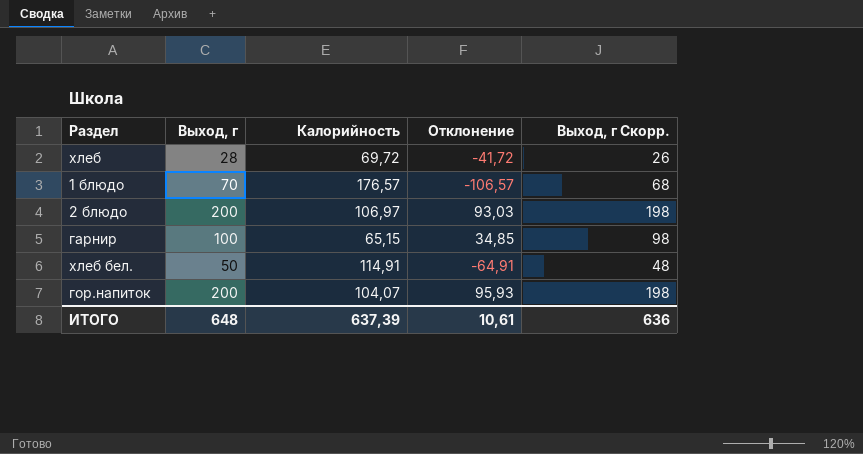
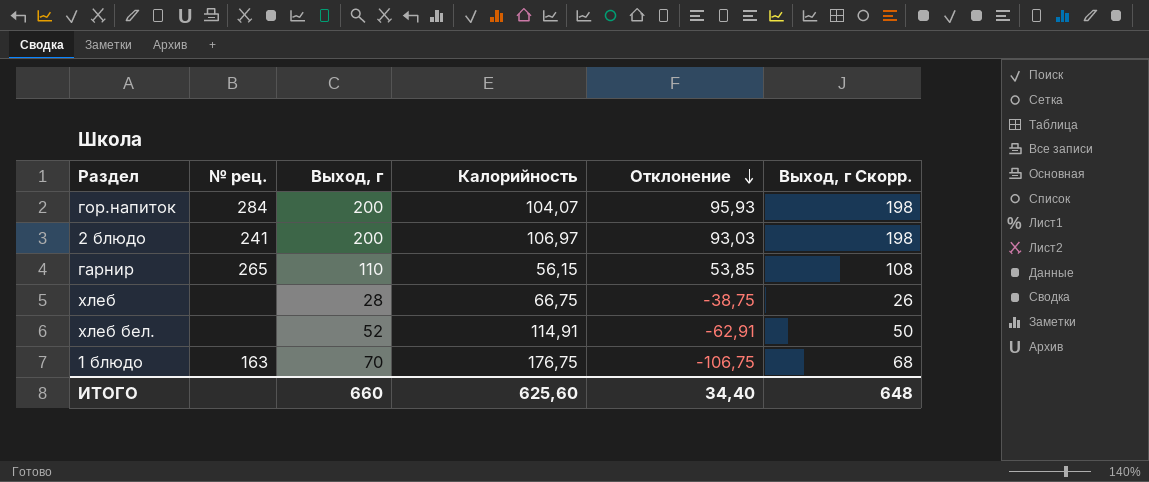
row order: none -> Отклонение descending
column № рец. | position: none -> 2
гарнир | Выход, г: 100 -> 110
гарнир | Калорийность: 65,15 -> 56,15
гарнир | Отклонение: 34,85 -> 53,85
гарнир | Выход, г Скорр.: 98 -> 108
хлеб | Калорийность: 69,72 -> 66,75
хлеб | Отклонение: -41,72 -> -38,75
хлеб бел. | Выход, г: 50 -> 52
хлеб бел. | Отклонение: -64,91 -> -62,91
хлеб бел. | Выход, г Скорр.: 48 -> 50
1 блюдо | Калорийность: 176,57 -> 176,75
1 блюдо | Отклонение: -106,57 -> -106,75
ИТОГО | Выход, г: 648 -> 660
ИТОГО | Калорийность: 637,39 -> 625,60
ИТОГО | Отклонение: 10,61 -> 34,40
ИТОГО | Выход, г Скорр.: 636 -> 648

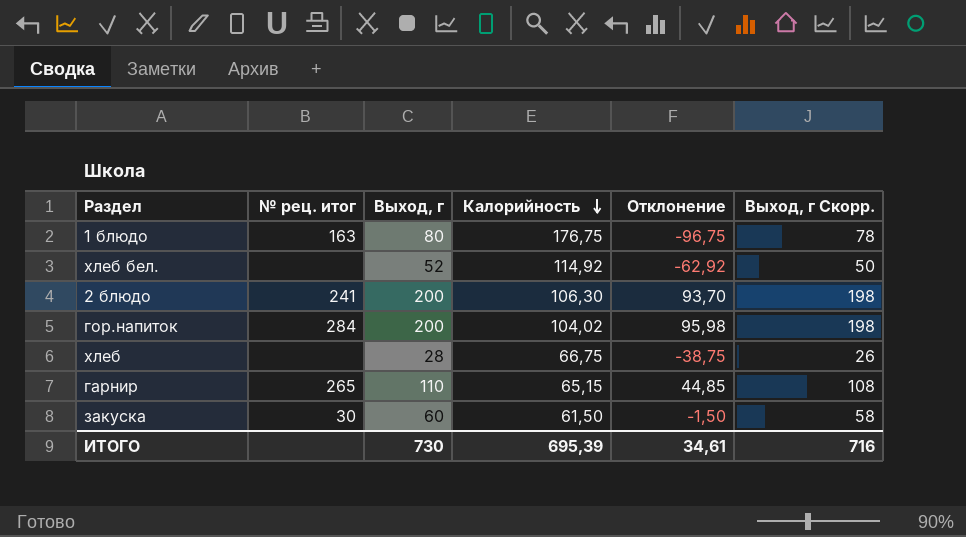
row order: Отклонение descending -> Калорийность descending
column name: № рец. -> № рец. итог
1 блюдо | Выход, г: 70 -> 80
1 блюдо | Отклонение: -106,75 -> -96,75
1 блюдо | Выход, г Скорр.: 68 -> 78
хлеб бел. | Калорийность: 114,91 -> 114,92
хлеб бел. | Отклонение: -62,91 -> -62,92
2 блюдо | Калорийность: 106,97 -> 106,30
2 блюдо | Отклонение: 93,03 -> 93,70
гор.напиток | Калорийность: 104,07 -> 104,02
гор.напиток | Отклонение: 95,93 -> 95,98
гарнир | Калорийность: 56,15 -> 65,15
гарнир | Отклонение: 53,85 -> 44,85
row закуска: none -> 30 | 60 | 61,50 | -1,50 | 58
ИТОГО | Выход, г: 660 -> 730
ИТОГО | Калорийность: 625,60 -> 695,39
ИТОГО | Отклонение: 34,40 -> 34,61
ИТОГО | Выход, г Скорр.: 648 -> 716

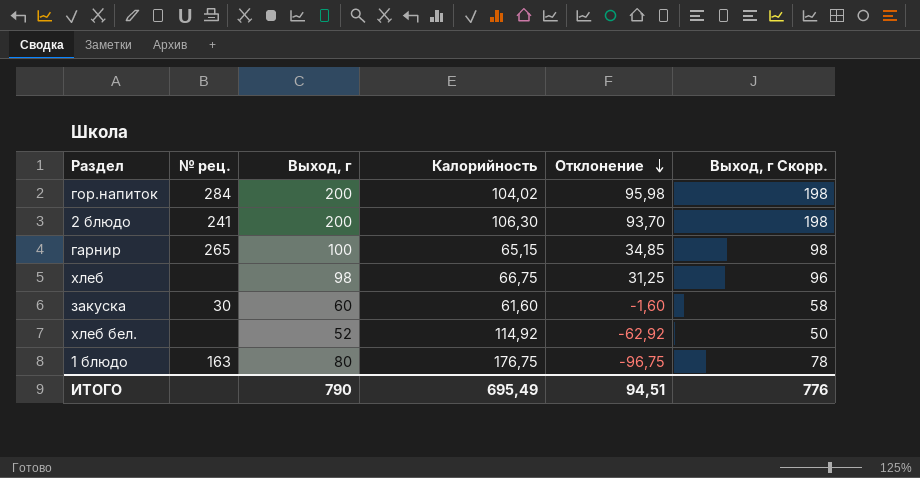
row order: Калорийность descending -> Отклонение descending
column name: № рец. итог -> № рец.
гарнир | Выход, г: 110 -> 100
гарнир | Отклонение: 44,85 -> 34,85
гарнир | Выход, г Скорр.: 108 -> 98
хлеб | Выход, г: 28 -> 98
хлеб | Отклонение: -38,75 -> 31,25
хлеб | Выход, г Скорр.: 26 -> 96
закуска | Калорийность: 61,50 -> 61,60
закуска | Отклонение: -1,50 -> -1,60
ИТОГО | Выход, г: 730 -> 790
ИТОГО | Калорийность: 695,39 -> 695,49
ИТОГО | Отклонение: 34,61 -> 94,51
ИТОГО | Выход, г Скорр.: 716 -> 776

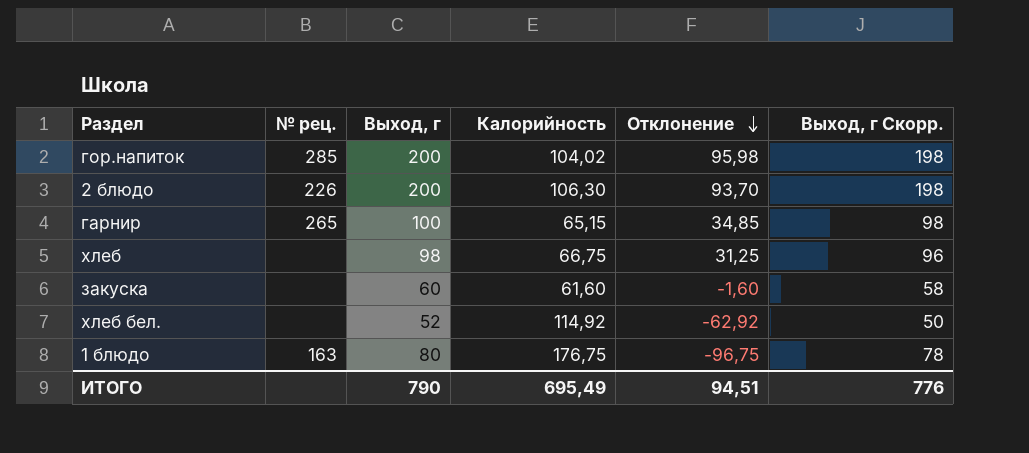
гор.напиток | № рец.: 284 -> 285
2 блюдо | № рец.: 241 -> 226
закуска | № рец.: 30 -> none

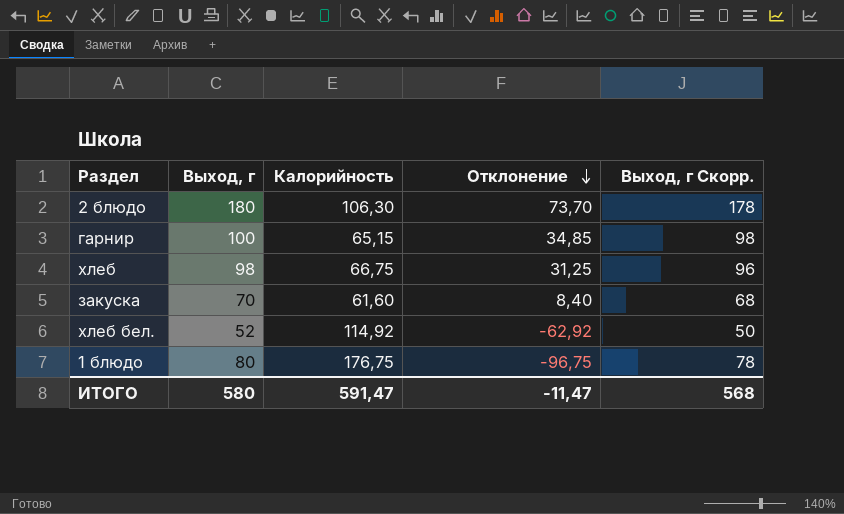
column № рец. | position: 2 -> none
row гор.напиток: 285 | 200 | 104,02 | 95,98 | 198 -> none
2 блюдо | Выход, г: 200 -> 180
2 блюдо | Отклонение: 93,70 -> 73,70
2 блюдо | Выход, г Скорр.: 198 -> 178
закуска | Выход, г: 60 -> 70
закуска | Отклонение: -1,60 -> 8,40
закуска | Выход, г Скорр.: 58 -> 68
ИТОГО | Выход, г: 790 -> 580
ИТОГО | Калорийность: 695,49 -> 591,47
ИТОГО | Отклонение: 94,51 -> -11,47
ИТОГО | Выход, г Скорр.: 776 -> 568

